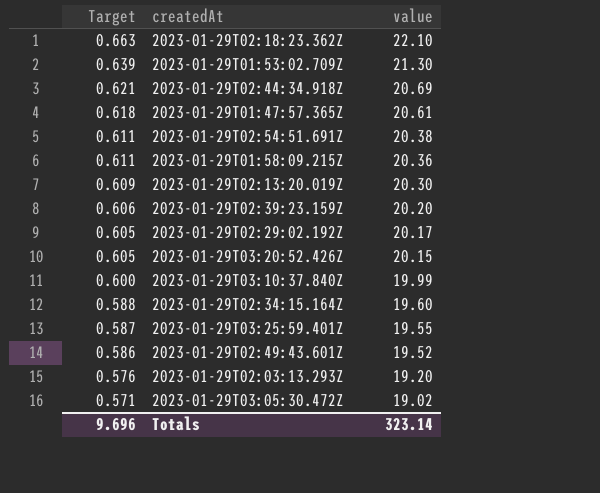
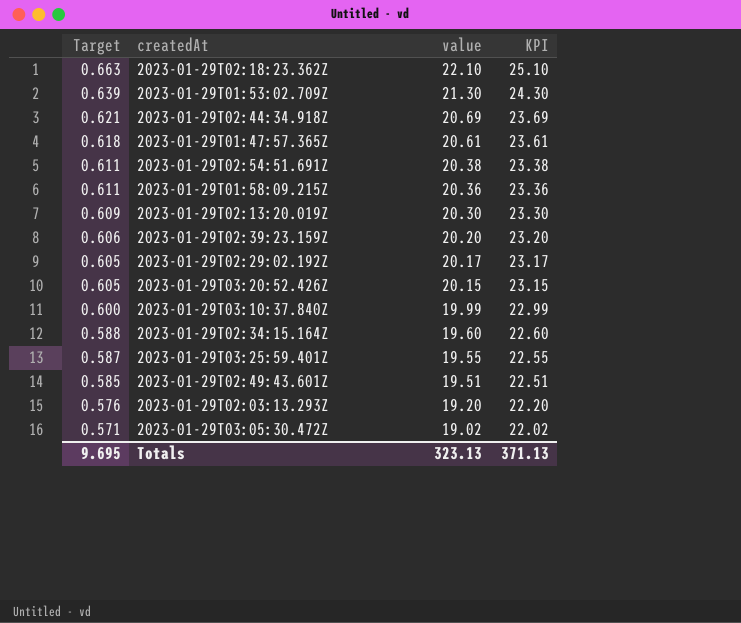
column KPI | formula: none -> [value] + 3
2023-01-29T02:49:43.601Z | Target: 0.586 -> 0.585
2023-01-29T02:49:43.601Z | value: 19.52 -> 19.51
Totals | Target: 9.696 -> 9.695
Totals | value: 323.14 -> 323.13

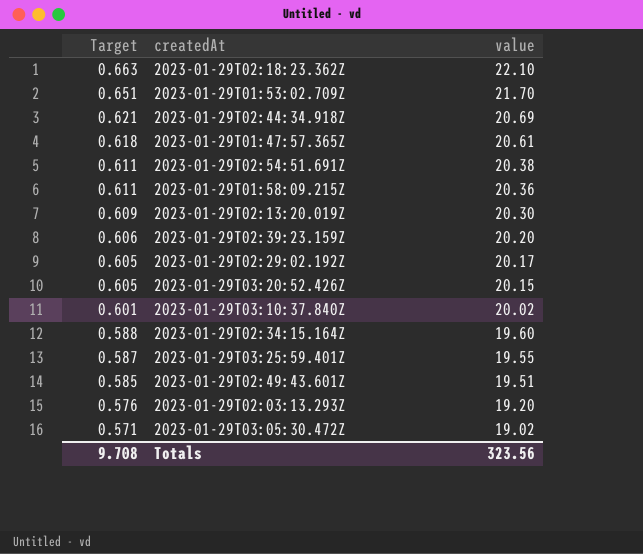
column KPI | formula: [value] + 3 -> none
2023-01-29T01:53:02.709Z | Target: 0.639 -> 0.651
2023-01-29T01:53:02.709Z | value: 21.30 -> 21.70
2023-01-29T03:10:37.840Z | Target: 0.600 -> 0.601
2023-01-29T03:10:37.840Z | value: 19.99 -> 20.02
Totals | Target: 9.695 -> 9.708
Totals | value: 323.13 -> 323.56

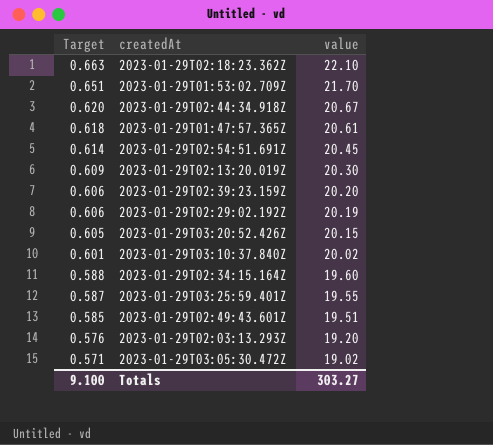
row 2023-01-29T01:58:09.215Z: 0.611 | 20.36 -> none
2023-01-29T02:44:34.918Z | Target: 0.621 -> 0.620
2023-01-29T02:44:34.918Z | value: 20.69 -> 20.67
2023-01-29T02:54:51.691Z | Target: 0.611 -> 0.614
2023-01-29T02:54:51.691Z | value: 20.38 -> 20.45
2023-01-29T02:29:02.192Z | Target: 0.605 -> 0.606
2023-01-29T02:29:02.192Z | value: 20.17 -> 20.19
Totals | Target: 9.708 -> 9.100
Totals | value: 323.56 -> 303.27

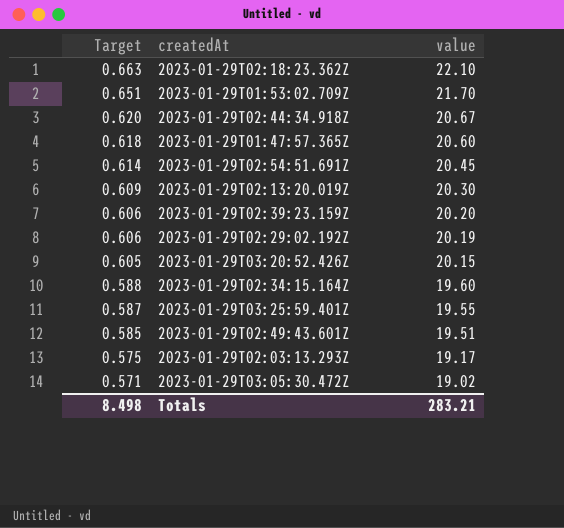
row 2023-01-29T03:10:37.840Z: 0.601 | 20.02 -> none
2023-01-29T01:47:57.365Z | value: 20.61 -> 20.60
2023-01-29T02:03:13.293Z | Target: 0.576 -> 0.575
2023-01-29T02:03:13.293Z | value: 19.20 -> 19.17
Totals | Target: 9.100 -> 8.498
Totals | value: 303.27 -> 283.21

